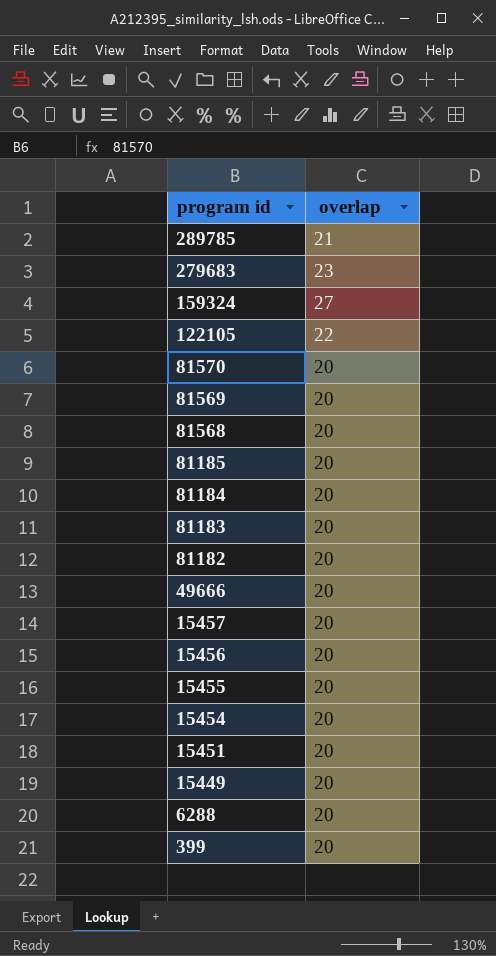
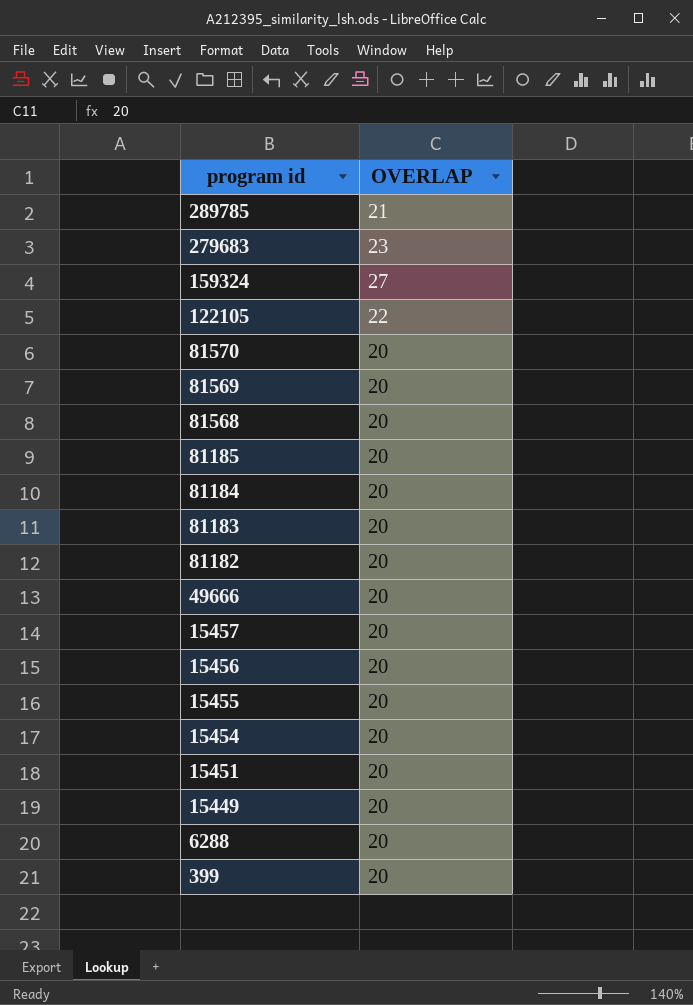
column name: overlap -> OVERLAP

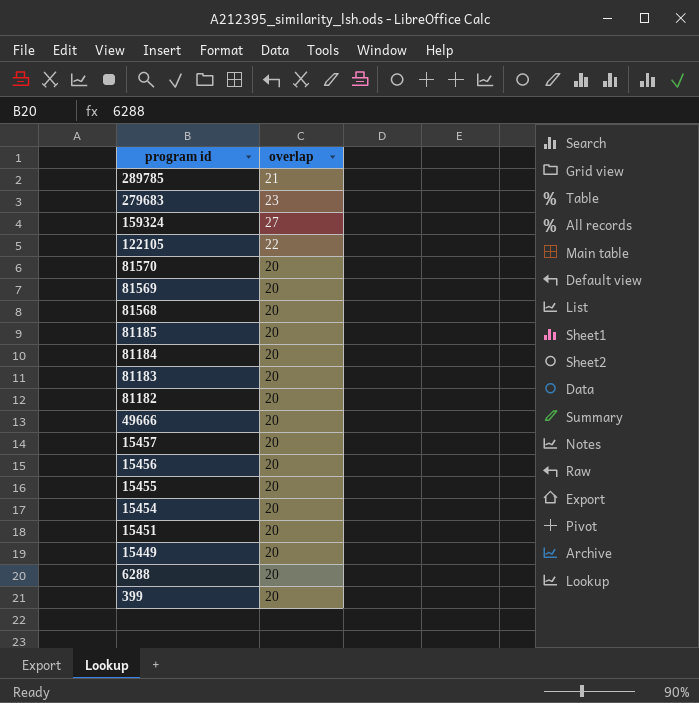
column name: OVERLAP -> overlap

